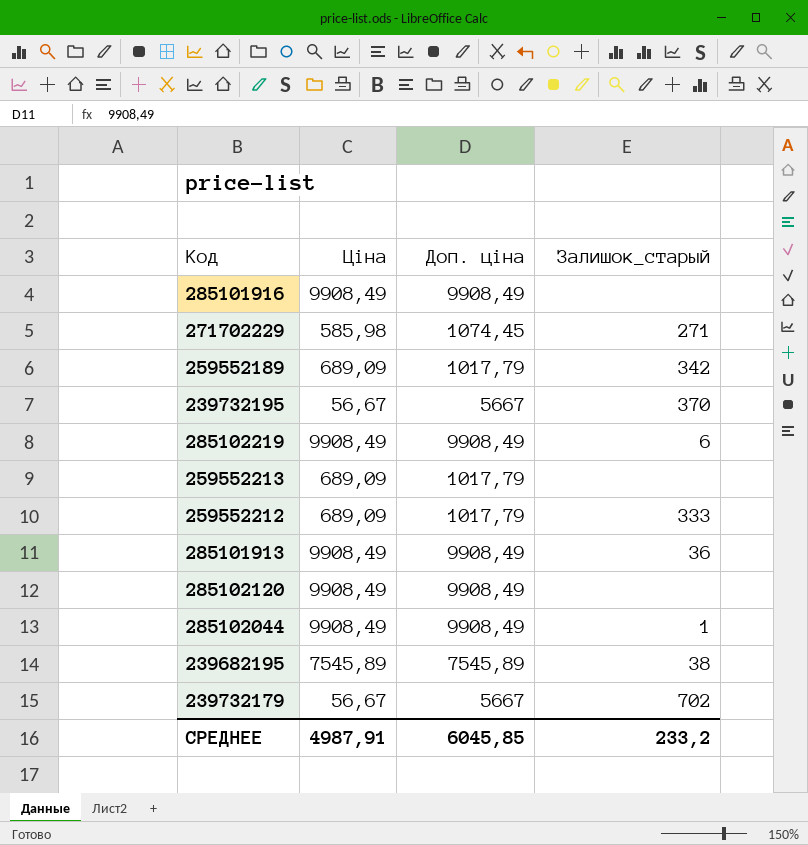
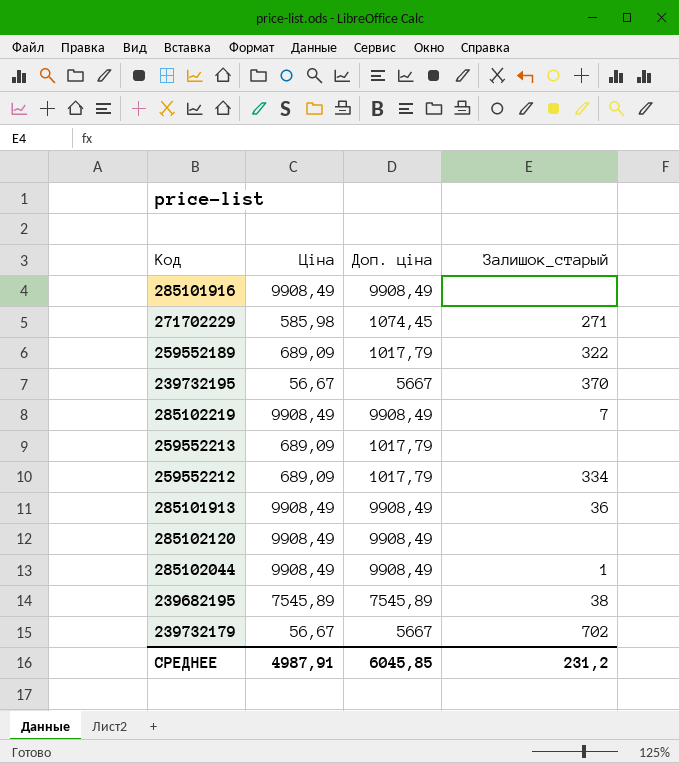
259552189 | Залишок_старый: 342 -> 322
285102219 | Залишок_старый: 6 -> 7
259552212 | Залишок_старый: 333 -> 334
СРЕДНЕЕ | Залишок_старый: 233,2 -> 231,2

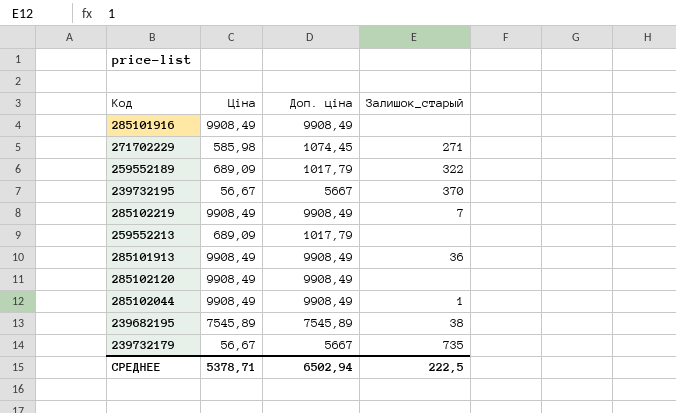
row 259552212: 689,09 | 1017,79 | 334 -> none
239732179 | Залишок_старый: 702 -> 735
СРЕДНЕЕ | Ціна: 4987,91 -> 5378,71
СРЕДНЕЕ | Доп. ціна: 6045,85 -> 6502,94
СРЕДНЕЕ | Залишок_старый: 231,2 -> 222,5

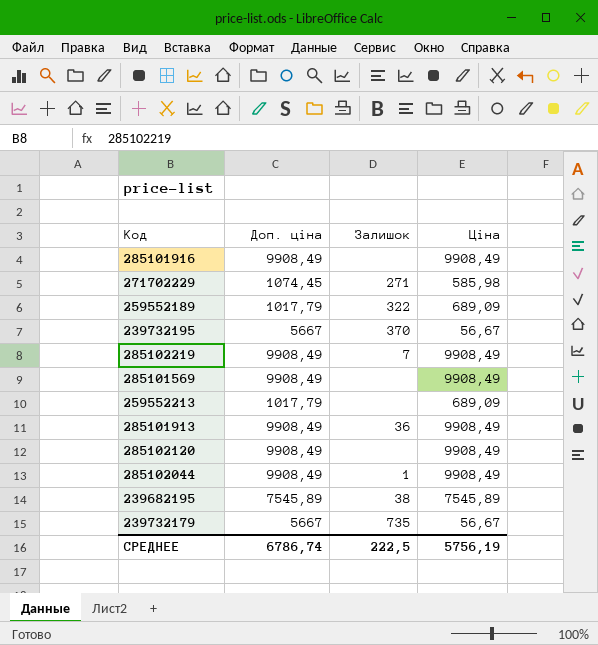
column name: Залишок_старый -> Залишок
column Ціна | position: 2 -> 4
row 285101569: none -> 9908,49 | none | 9908,49
СРЕДНЕЕ | Доп. ціна: 6502,94 -> 6786,74
СРЕДНЕЕ | Ціна: 5378,71 -> 5756,19

